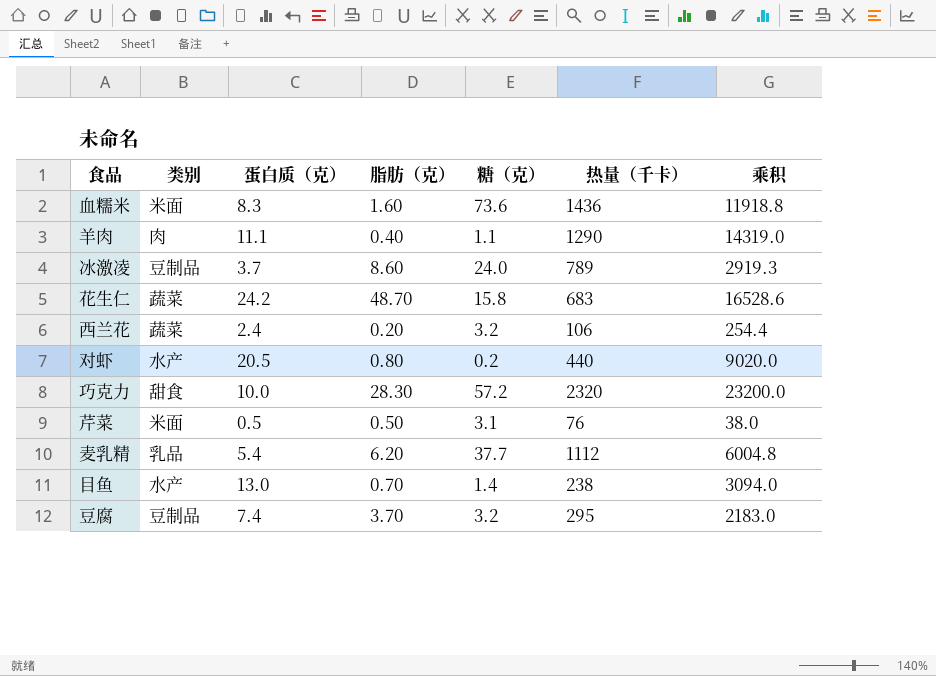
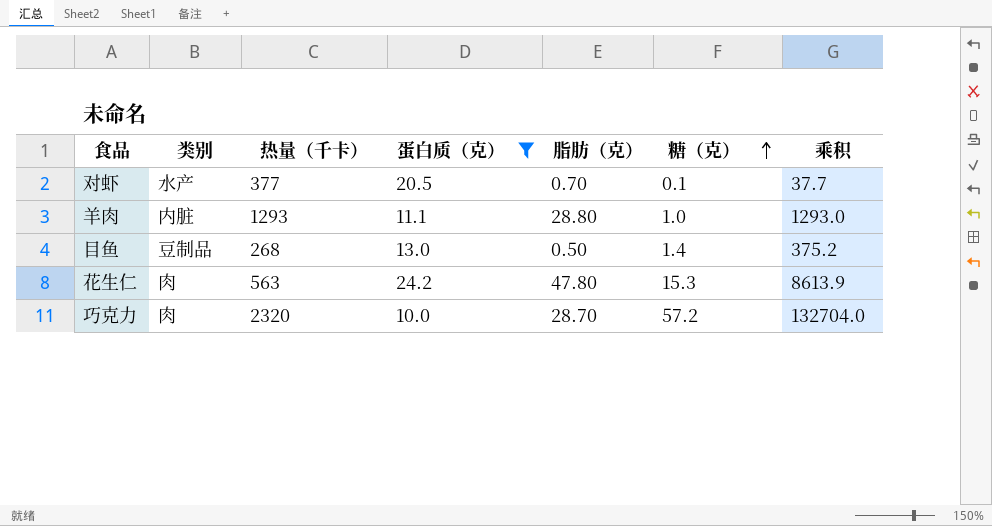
filter: none -> 蛋白质（克） >= 10.0
row order: none -> 糖（克） ascending
column 热量（千卡） | position: 6 -> 3
column 乘积 | formula: [蛋白质（克）] * [热量（千卡）] -> [热量（千卡）] * [糖（克）]
对虾 | 热量（千卡）: 440 -> 377
对虾 | 脂肪（克）: 0.80 -> 0.70
对虾 | 糖（克）: 0.2 -> 0.1
羊肉 | 类别: 肉 -> 内脏
羊肉 | 热量（千卡）: 1290 -> 1293
羊肉 | 脂肪（克）: 0.40 -> 28.80
羊肉 | 糖（克）: 1.1 -> 1.0
目鱼 | 类别: 水产 -> 豆制品
目鱼 | 热量（千卡）: 238 -> 268
目鱼 | 脂肪（克）: 0.70 -> 0.50
花生仁 | 类别: 蔬菜 -> 肉
花生仁 | 热量（千卡）: 683 -> 563
花生仁 | 脂肪（克）: 48.70 -> 47.80
花生仁 | 糖（克）: 15.8 -> 15.3
巧克力 | 类别: 甜食 -> 肉
巧克力 | 脂肪（克）: 28.30 -> 28.70

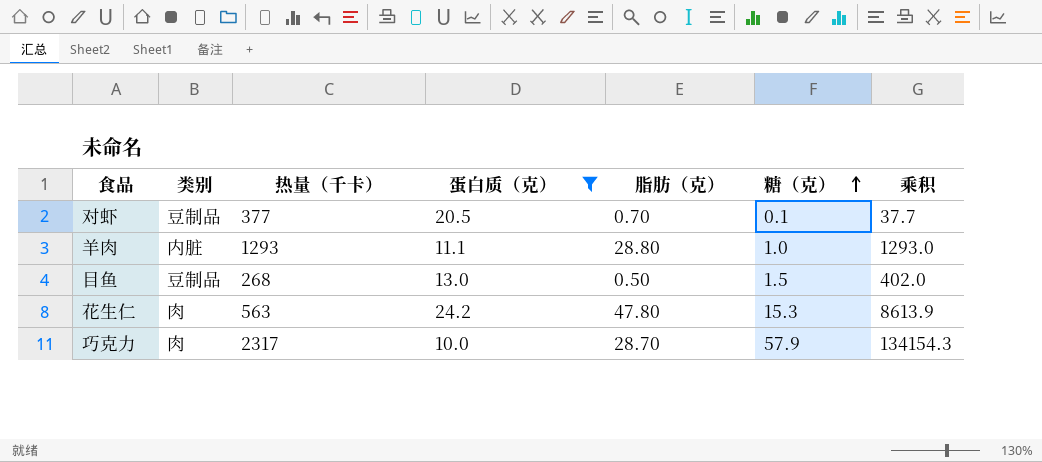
对虾 | 类别: 水产 -> 豆制品
目鱼 | 糖（克）: 1.4 -> 1.5
目鱼 | 乘积: 375.2 -> 402.0
巧克力 | 热量（千卡）: 2320 -> 2317
巧克力 | 糖（克）: 57.2 -> 57.9
巧克力 | 乘积: 132704.0 -> 134154.3

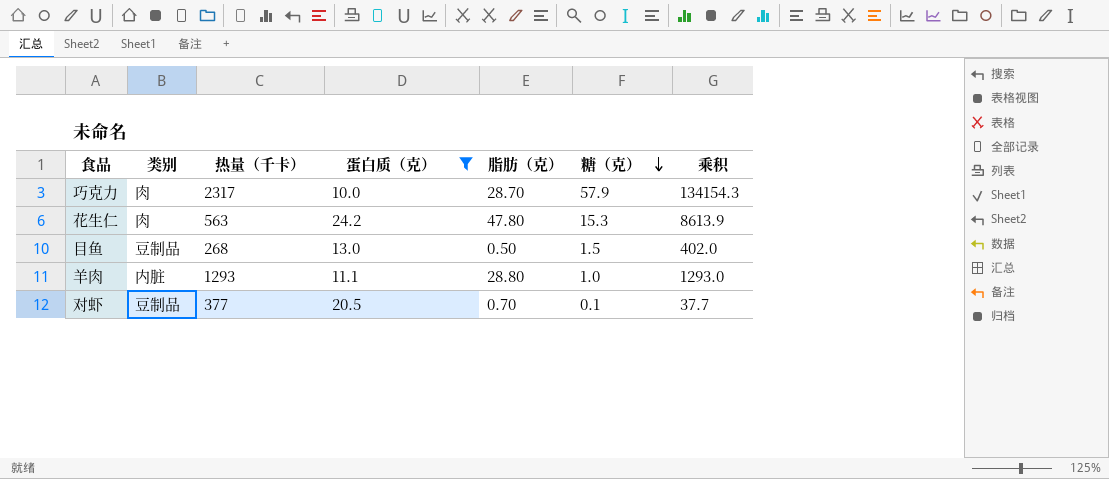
row order: 糖（克） ascending -> 糖（克） descending

